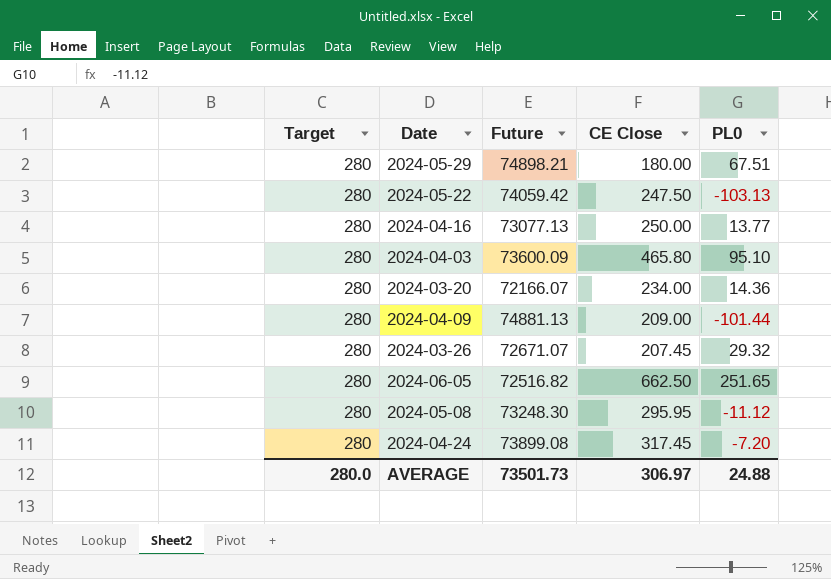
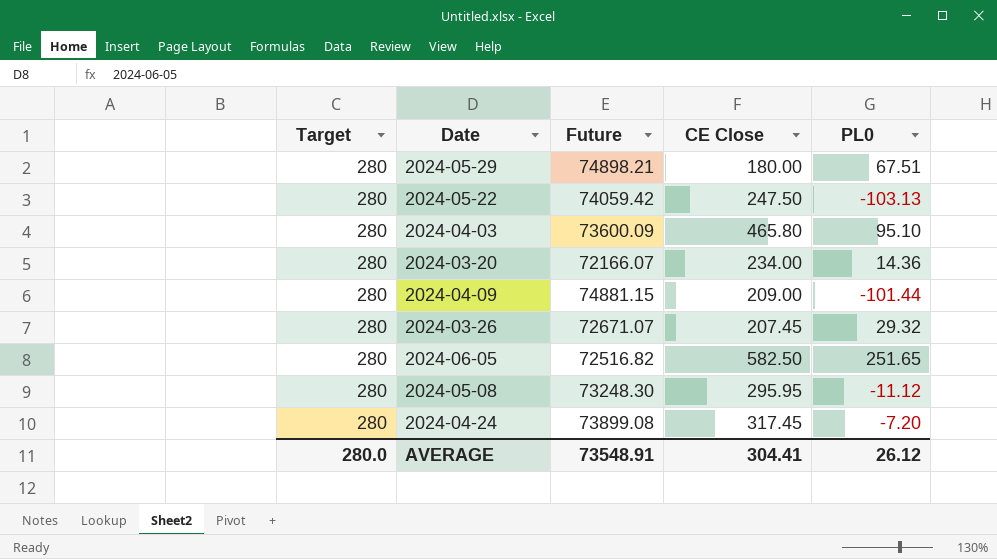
row 2024-04-16: 280 | 73077.13 | 250.00 | 13.77 -> none
2024-04-09 | Future: 74881.13 -> 74881.15
2024-06-05 | CE Close: 662.50 -> 582.50
AVERAGE | Future: 73501.73 -> 73548.91
AVERAGE | CE Close: 306.97 -> 304.41
AVERAGE | PL0: 24.88 -> 26.12

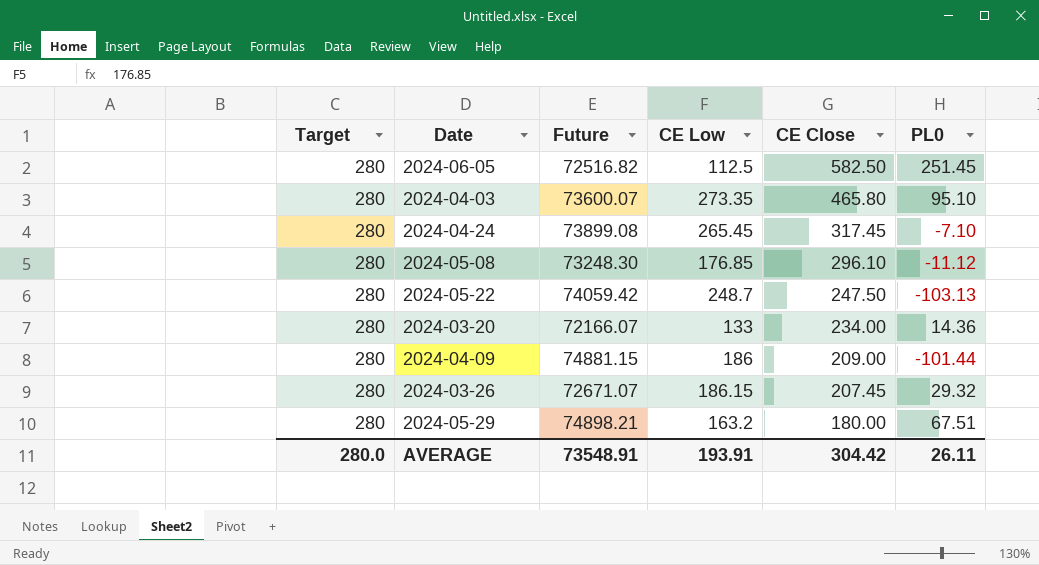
row order: none -> CE Close descending
column CE Low | position: none -> 4
2024-06-05 | PL0: 251.65 -> 251.45
2024-04-03 | Future: 73600.09 -> 73600.07
2024-04-24 | PL0: -7.20 -> -7.10
2024-05-08 | CE Close: 295.95 -> 296.10
AVERAGE | CE Close: 304.41 -> 304.42
AVERAGE | PL0: 26.12 -> 26.11

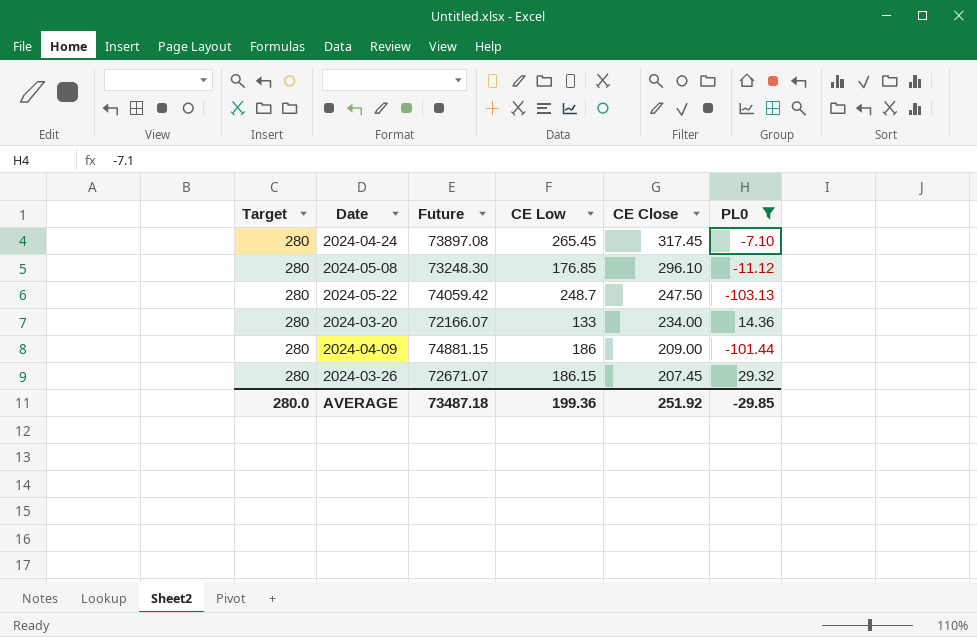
filter: none -> PL0 <= 29.32
2024-04-24 | Future: 73899.08 -> 73897.08
AVERAGE | Future: 73548.91 -> 73487.18
AVERAGE | CE Low: 193.91 -> 199.36
AVERAGE | CE Close: 304.42 -> 251.92
AVERAGE | PL0: 26.11 -> -29.85

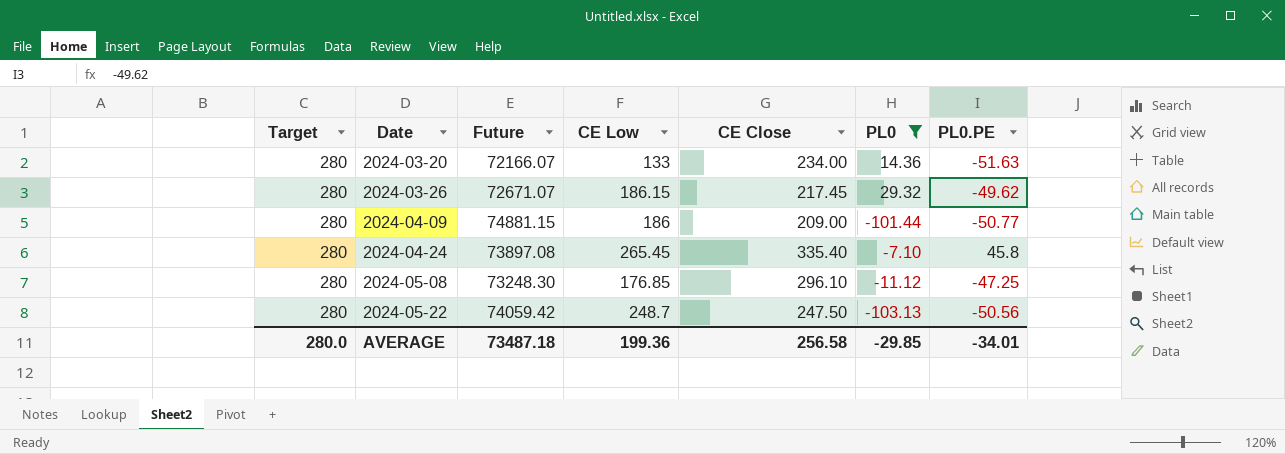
row order: CE Close descending -> Date ascending
column PL0.PE | position: none -> 7
2024-03-26 | CE Close: 207.45 -> 217.45
2024-04-24 | CE Close: 317.45 -> 335.40
AVERAGE | CE Close: 251.92 -> 256.58

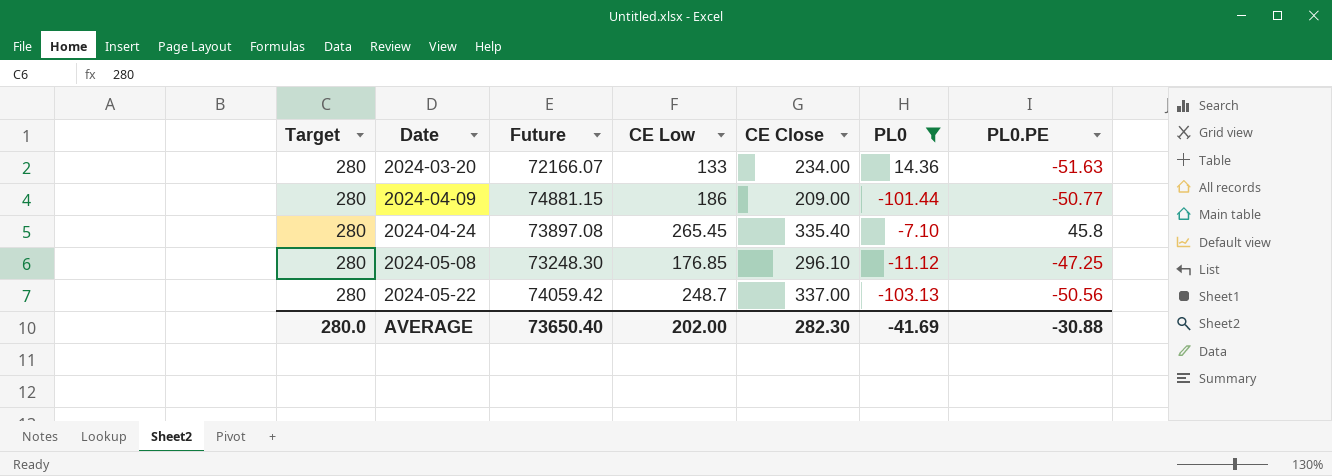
row 2024-03-26: 280 | 72671.07 | 186.15 | 217.45 | 29.32 | -49.62 -> none
2024-05-22 | CE Close: 247.50 -> 337.00
AVERAGE | Future: 73487.18 -> 73650.40
AVERAGE | CE Low: 199.36 -> 202.00
AVERAGE | CE Close: 256.58 -> 282.30
AVERAGE | PL0: -29.85 -> -41.69
AVERAGE | PL0.PE: -34.01 -> -30.88

